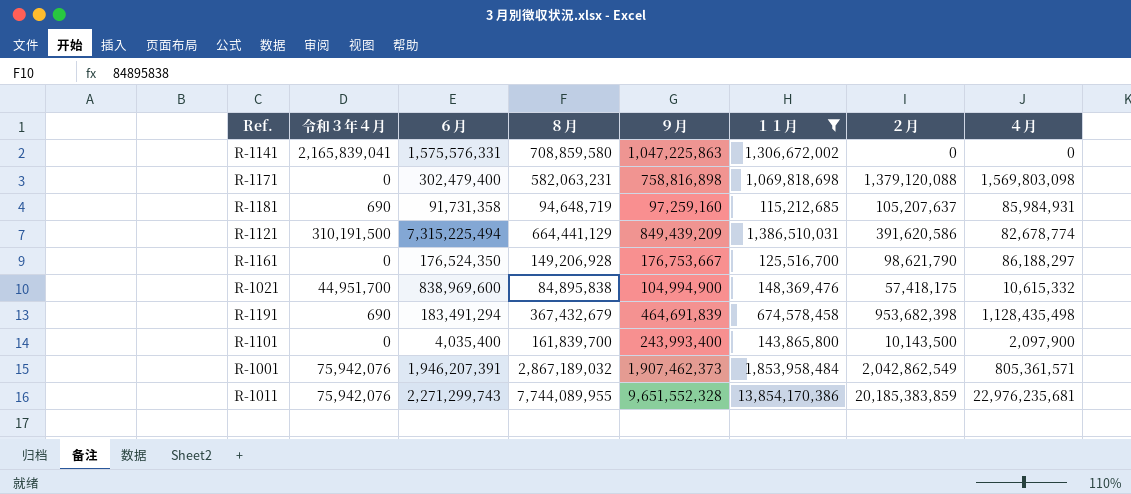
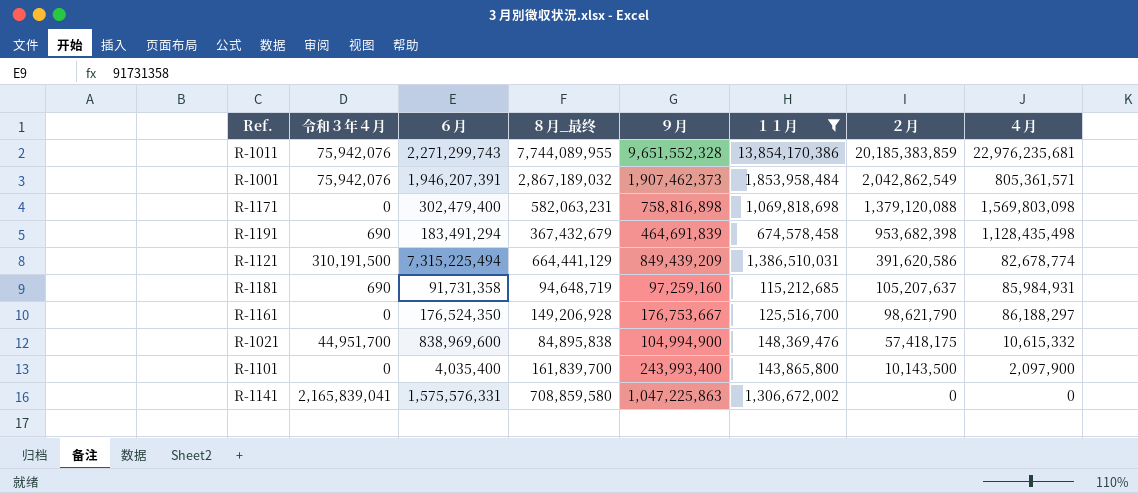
row order: none -> ２月 descending
column name: ８月 -> ８月_最终

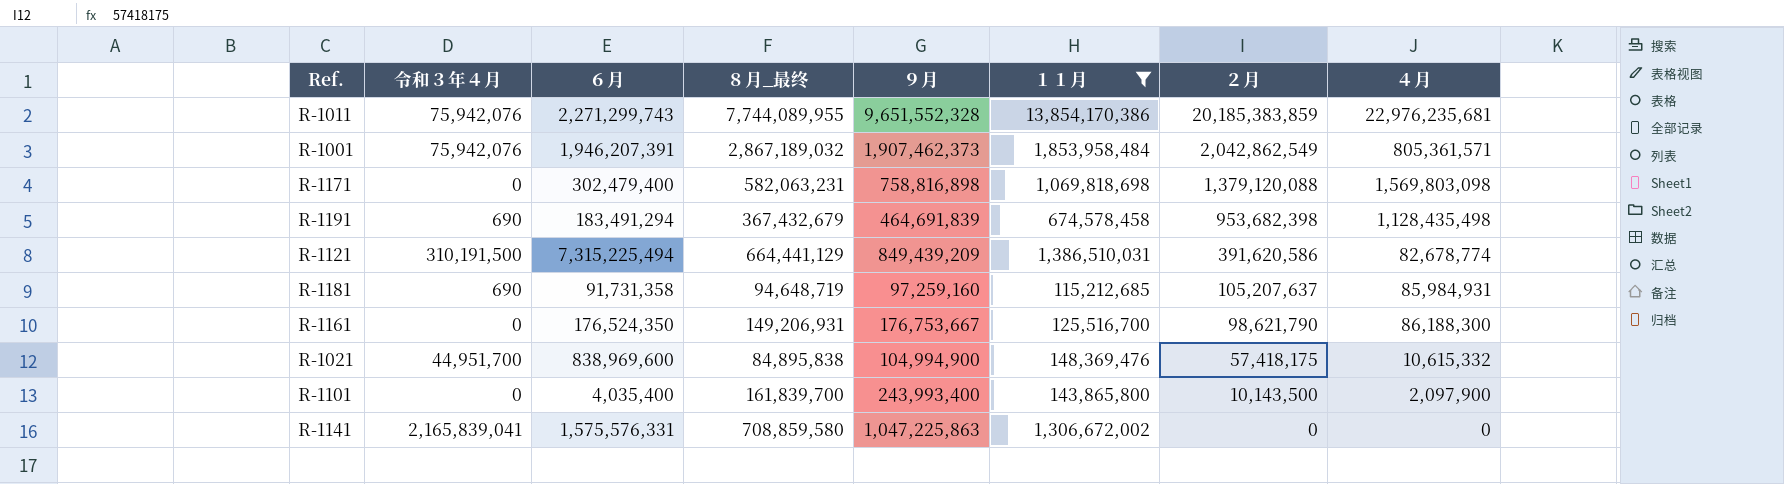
R-1161 | ８月_最终: 149,206,928 -> 149,206,931
R-1161 | ４月: 86,188,297 -> 86,188,300

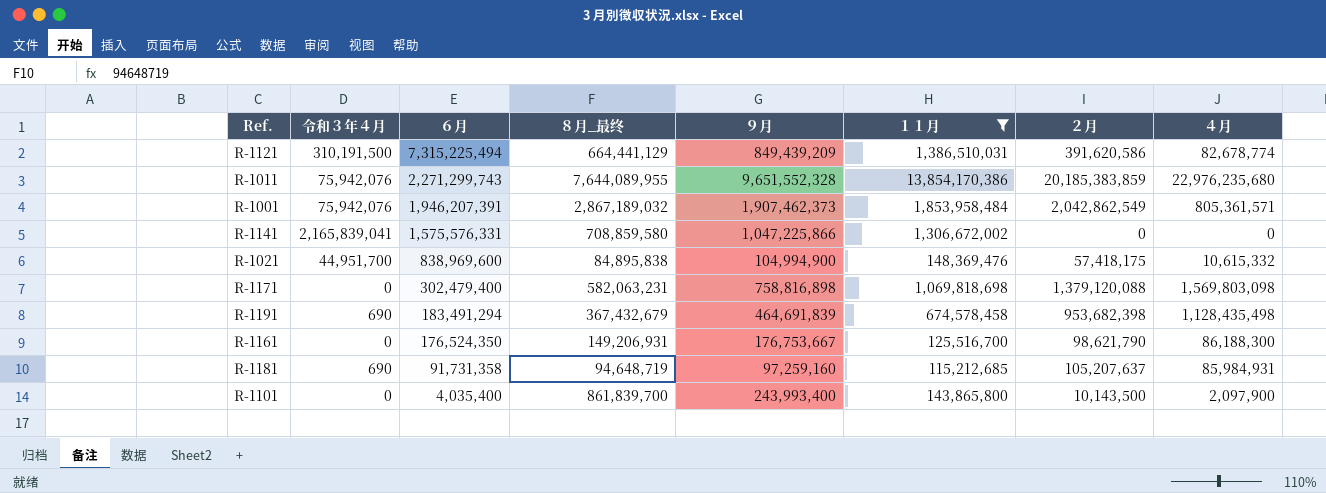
row order: ２月 descending -> ６月 descending
R-1011 | ８月_最终: 7,744,089,955 -> 7,644,089,955
R-1011 | ４月: 22,976,235,681 -> 22,976,235,680
R-1141 | ９月: 1,047,225,863 -> 1,047,225,866
R-1101 | ８月_最终: 161,839,700 -> 861,839,700

